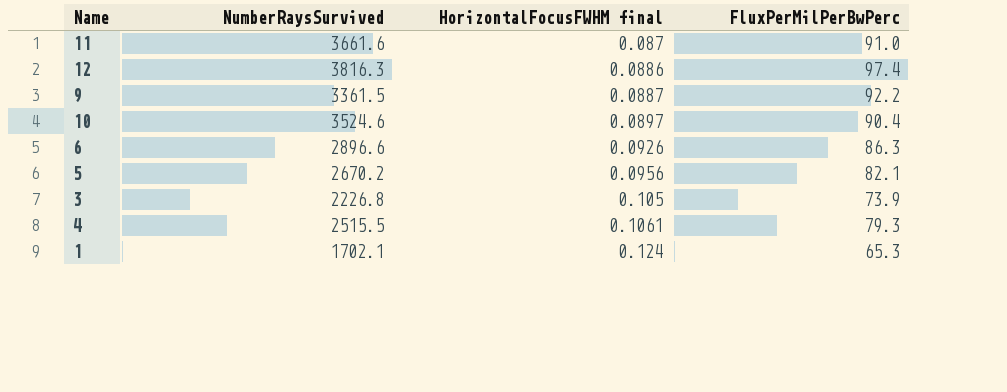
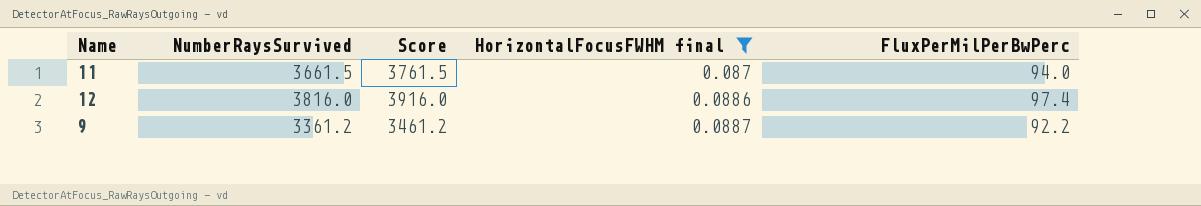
filter: none -> HorizontalFocusFWHM final <= 0.0887
column Score | formula: none -> [NumberRaysSurvived] + 100
11 | NumberRaysSurvived: 3661.6 -> 3661.5
11 | FluxPerMilPerBwPerc: 91.0 -> 94.0
12 | NumberRaysSurvived: 3816.3 -> 3816.0
9 | NumberRaysSurvived: 3361.5 -> 3361.2

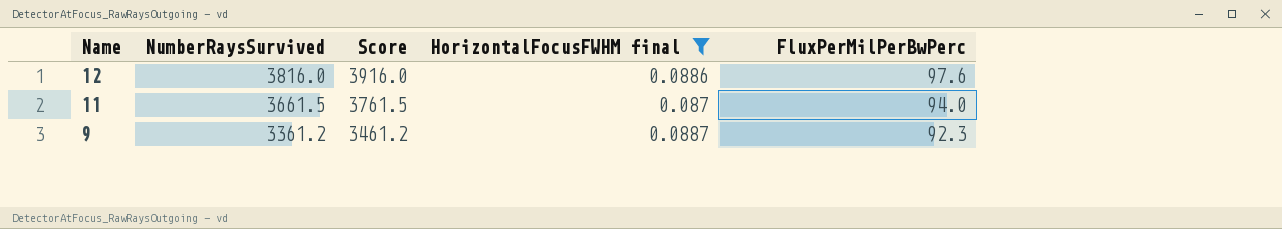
row order: HorizontalFocusFWHM final ascending -> Name descending
12 | FluxPerMilPerBwPerc: 97.4 -> 97.6
9 | FluxPerMilPerBwPerc: 92.2 -> 92.3

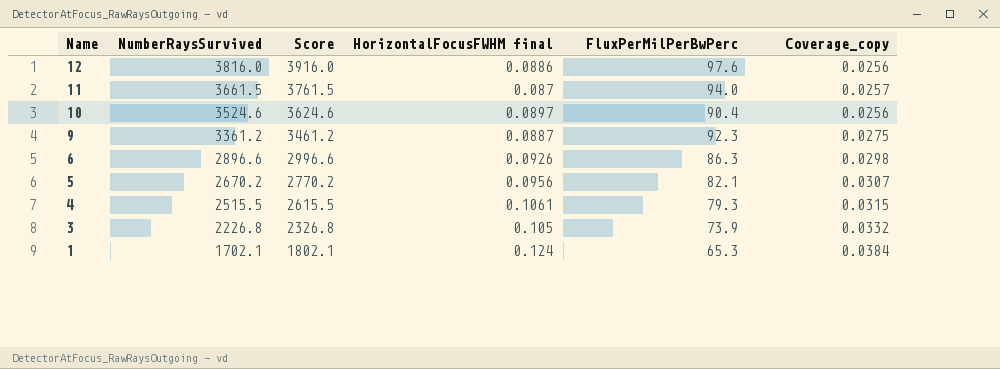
filter: HorizontalFocusFWHM final <= 0.0887 -> none
column Coverage_copy | formula: none -> [FluxPerMilPerBwPerc] / [NumberRaysSurvived]

